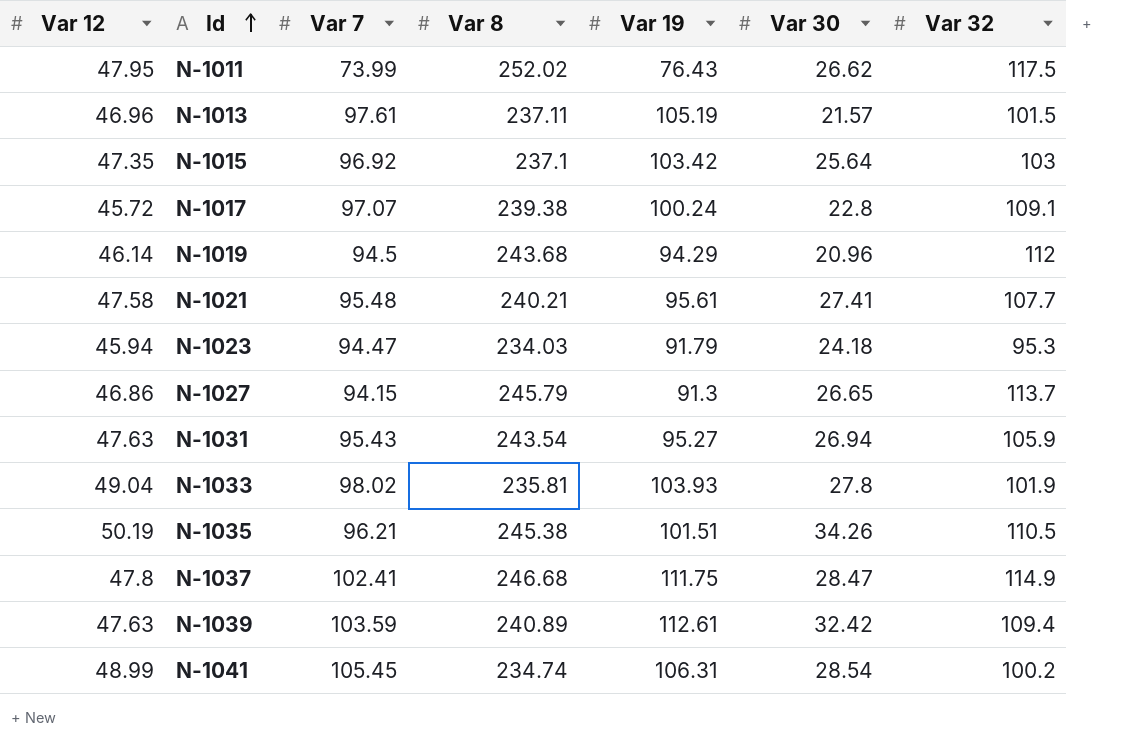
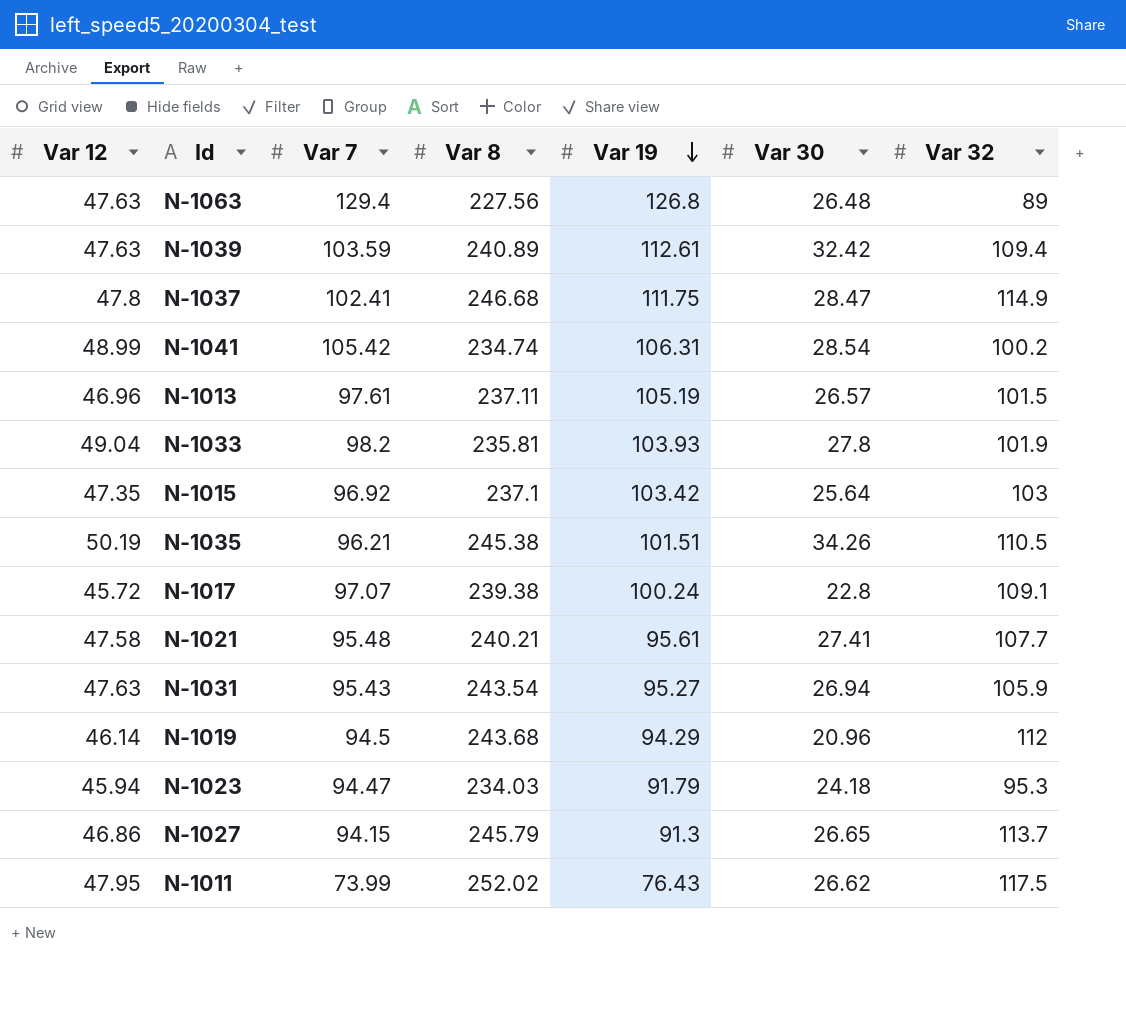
row order: Id ascending -> Var 19 descending
row N-1063: none -> 47.63 | 129.4 | 227.56 | 126.8 | 26.48 | 89
N-1041 | Var 7: 105.45 -> 105.42
N-1013 | Var 30: 21.57 -> 26.57
N-1033 | Var 7: 98.02 -> 98.2

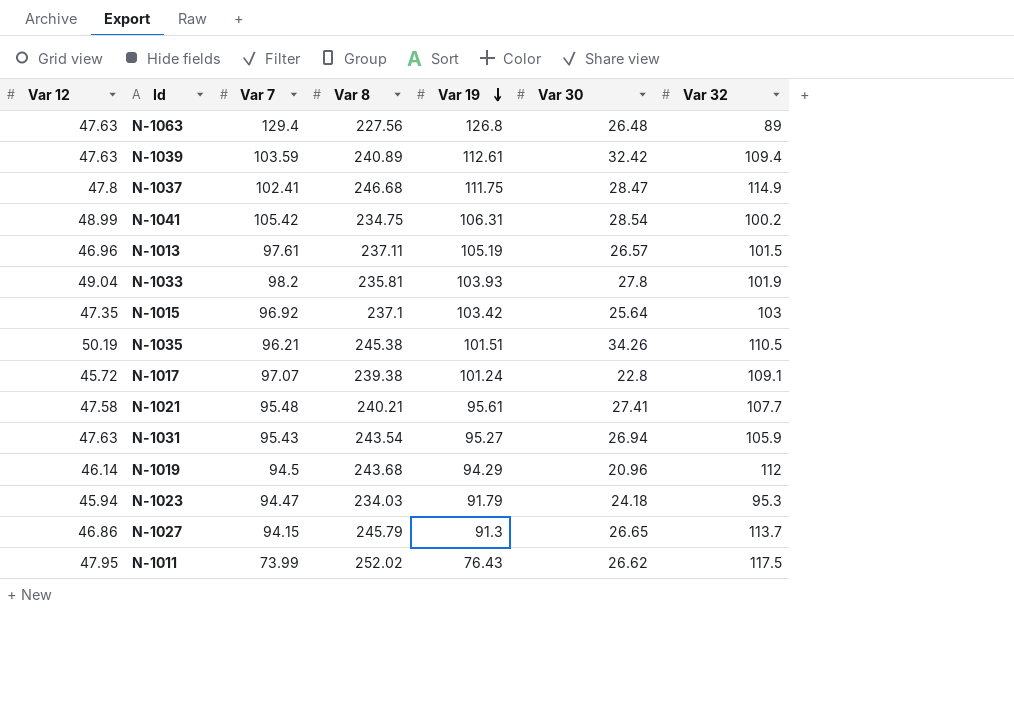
N-1041 | Var 8: 234.74 -> 234.75
N-1017 | Var 19: 100.24 -> 101.24

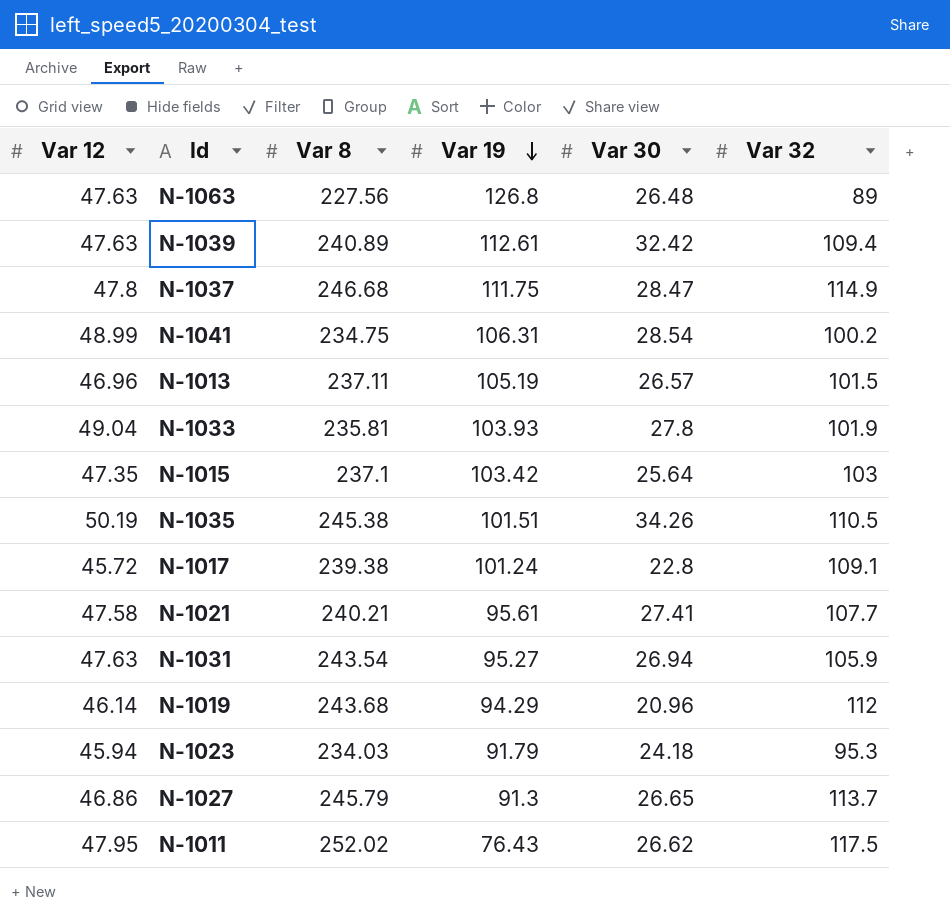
column Var 7 | position: 3 -> none

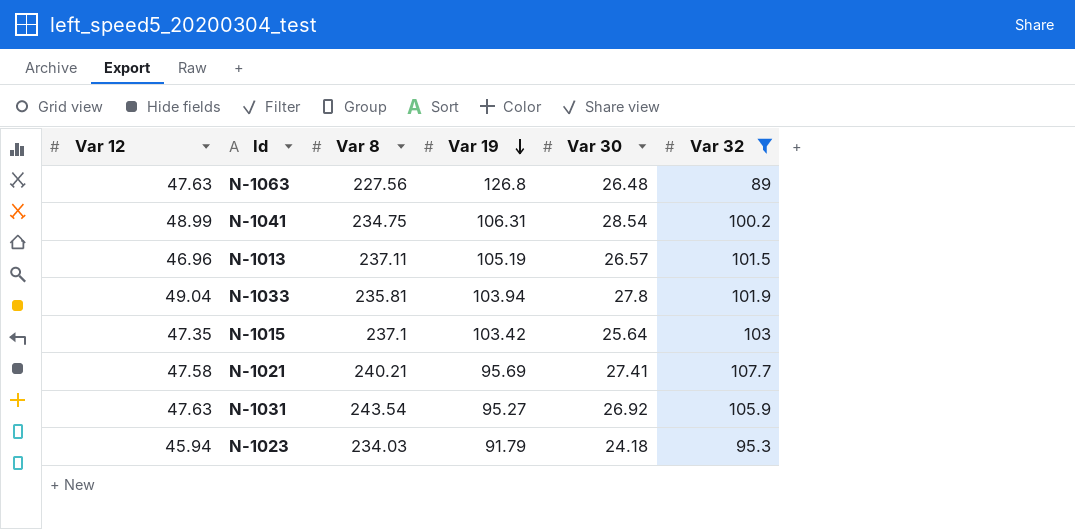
filter: none -> Var 32 <= 107.7
N-1033 | Var 19: 103.93 -> 103.94
N-1021 | Var 19: 95.61 -> 95.69
N-1031 | Var 30: 26.94 -> 26.92

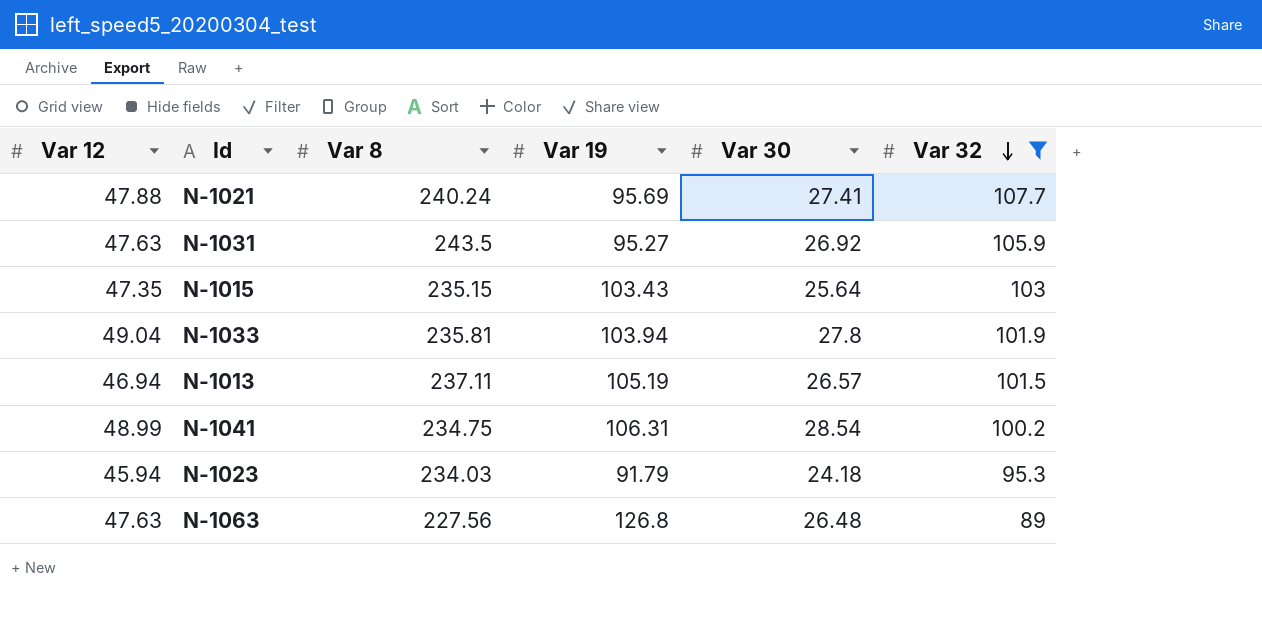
row order: Var 19 descending -> Var 32 descending
N-1021 | Var 12: 47.58 -> 47.88
N-1021 | Var 8: 240.21 -> 240.24
N-1031 | Var 8: 243.54 -> 243.5
N-1015 | Var 8: 237.1 -> 235.15
N-1015 | Var 19: 103.42 -> 103.43
N-1013 | Var 12: 46.96 -> 46.94

